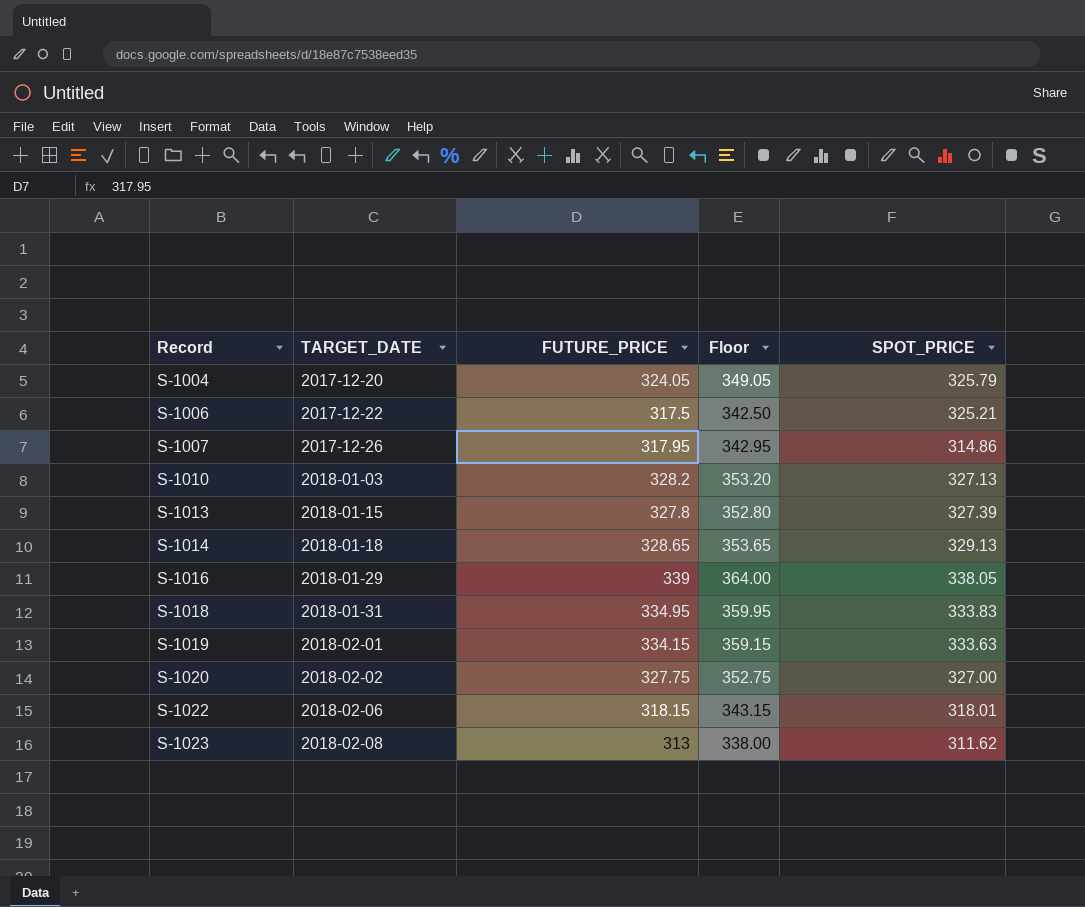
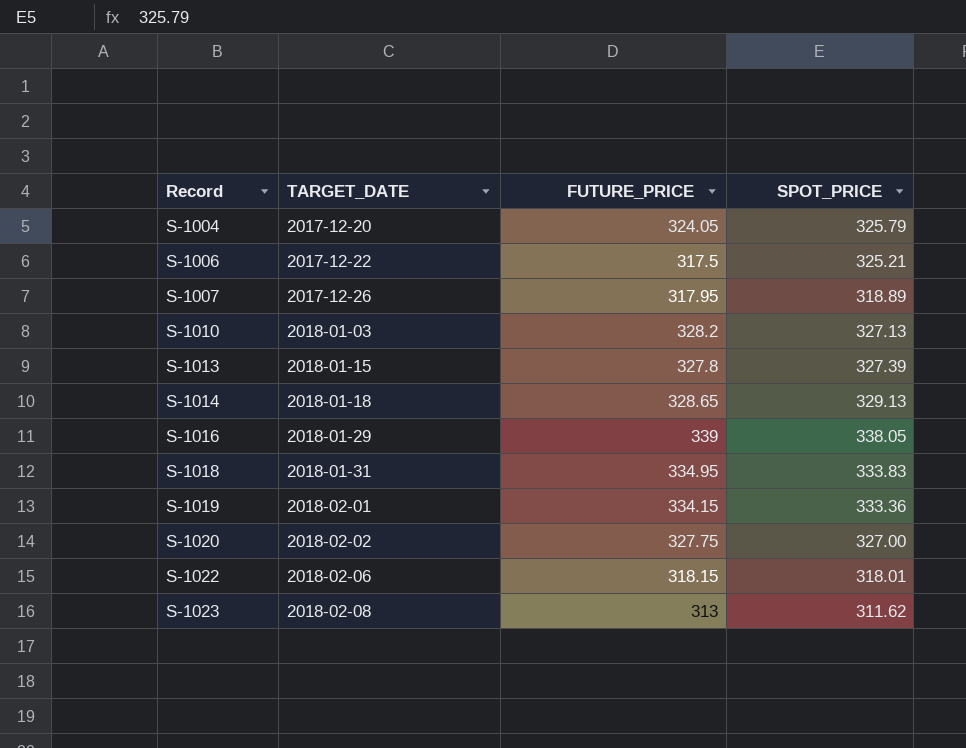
column Floor | formula: [FUTURE_PRICE] + 25 -> none
S-1007 | SPOT_PRICE: 314.86 -> 318.89
S-1019 | SPOT_PRICE: 333.63 -> 333.36

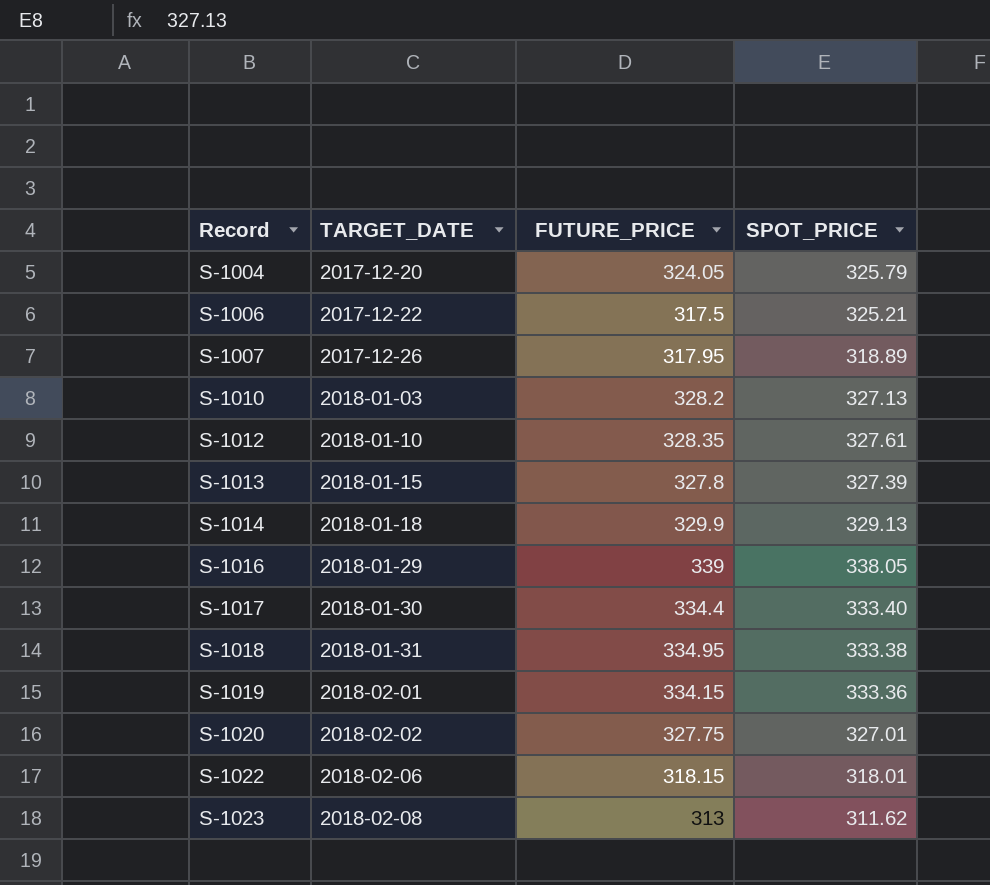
row S-1012: none -> 2018-01-10 | 328.35 | 327.61
S-1014 | FUTURE_PRICE: 328.65 -> 329.9
row S-1017: none -> 2018-01-30 | 334.4 | 333.40
S-1018 | SPOT_PRICE: 333.83 -> 333.38
S-1020 | SPOT_PRICE: 327.00 -> 327.01

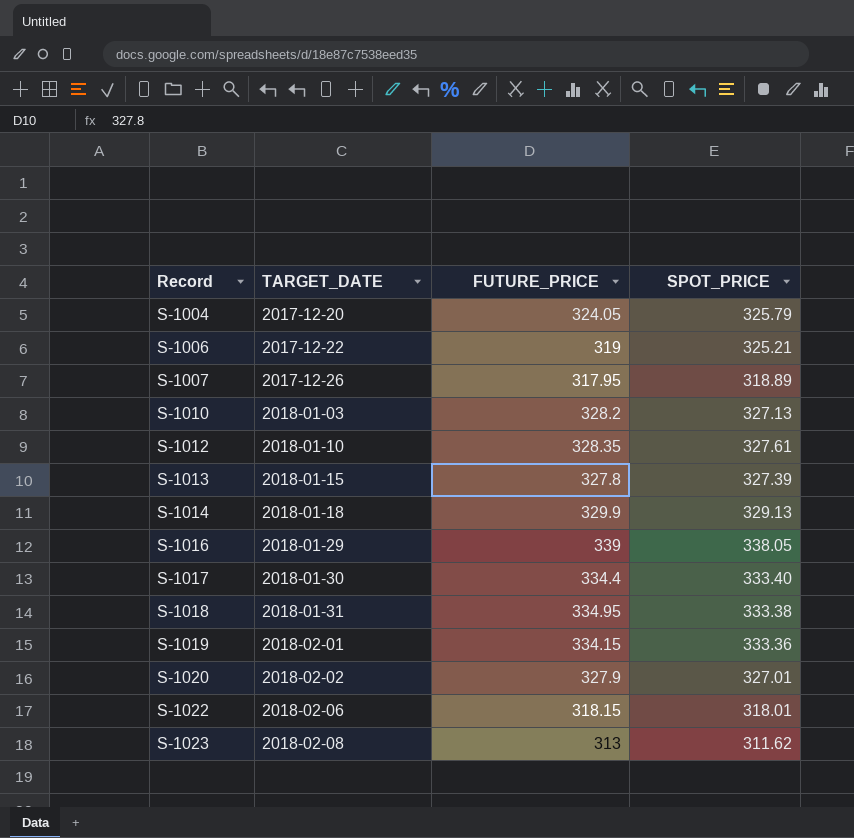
S-1006 | FUTURE_PRICE: 317.5 -> 319
S-1020 | FUTURE_PRICE: 327.75 -> 327.9

